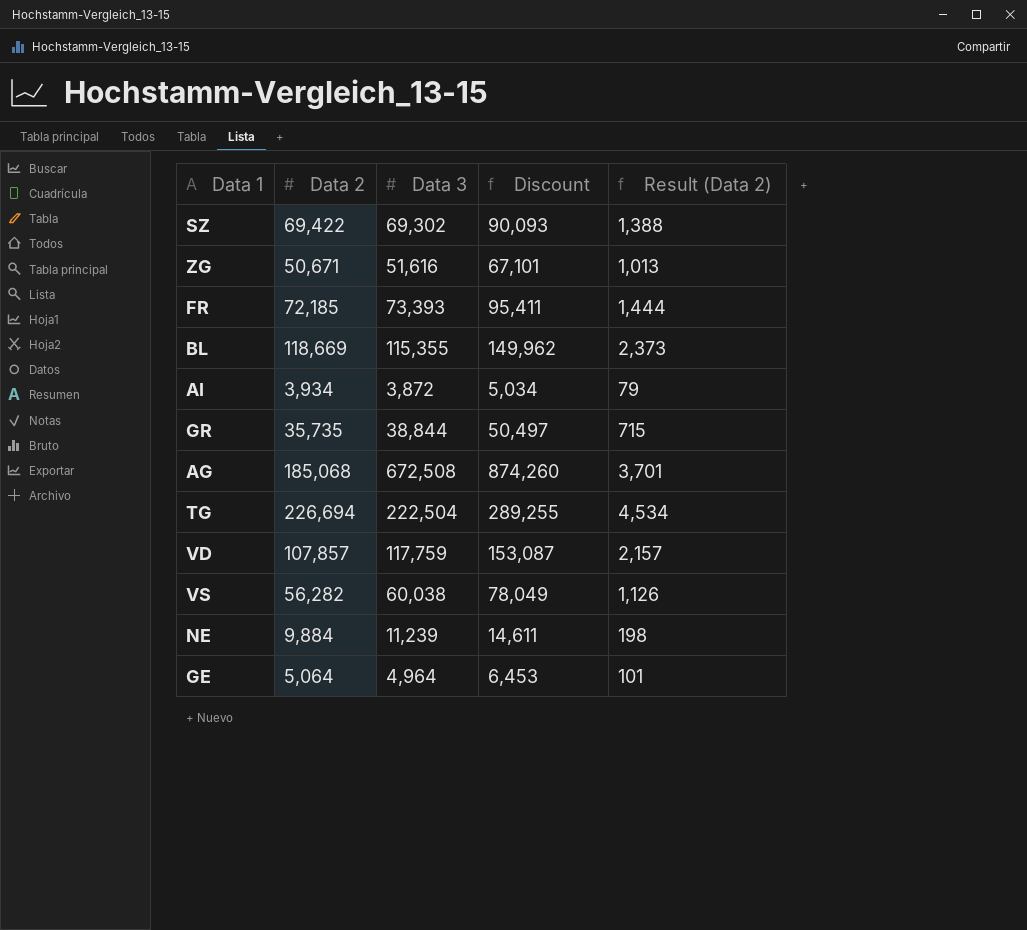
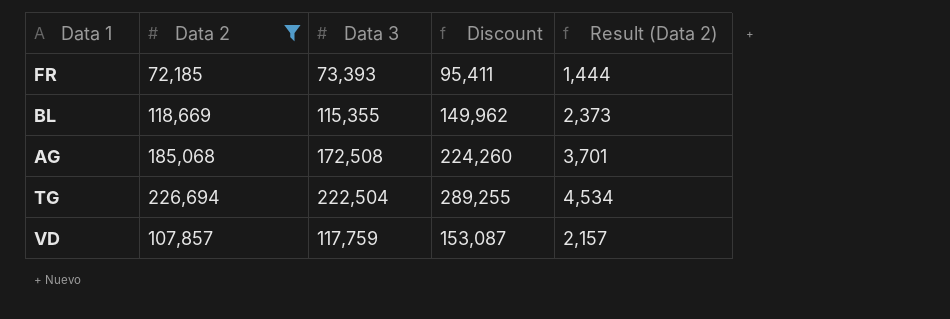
filter: none -> Data 2 >= 72,185
AG | Data 3: 672,508 -> 172,508
AG | Discount: 874,260 -> 224,260

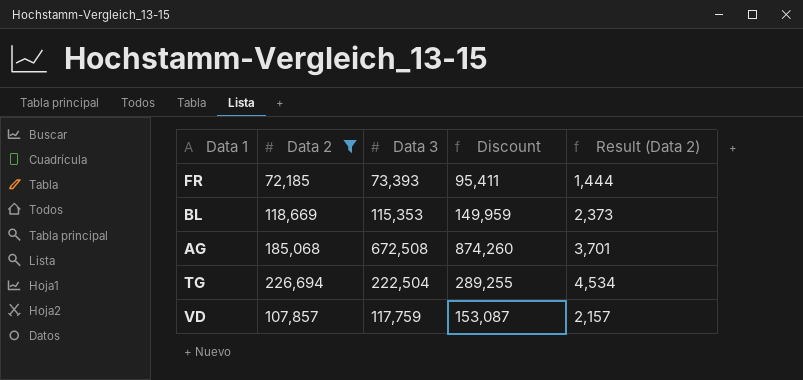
BL | Data 3: 115,355 -> 115,353
BL | Discount: 149,962 -> 149,959
AG | Data 3: 172,508 -> 672,508
AG | Discount: 224,260 -> 874,260

